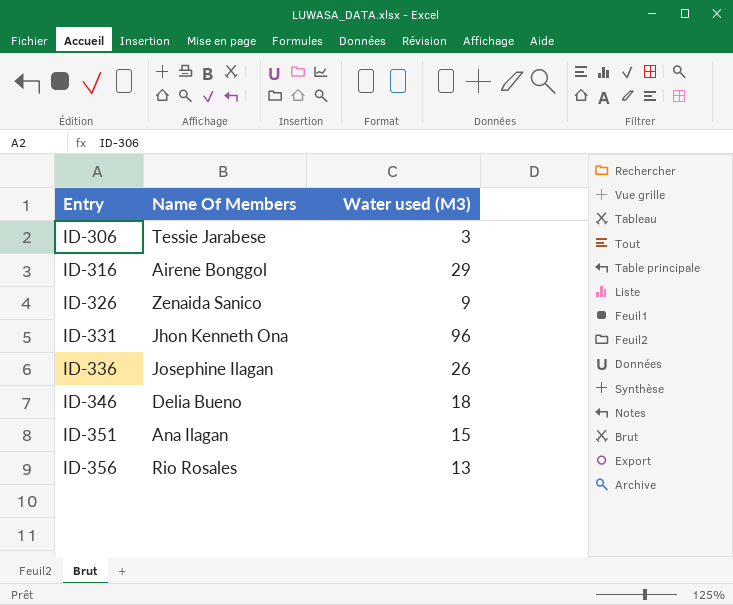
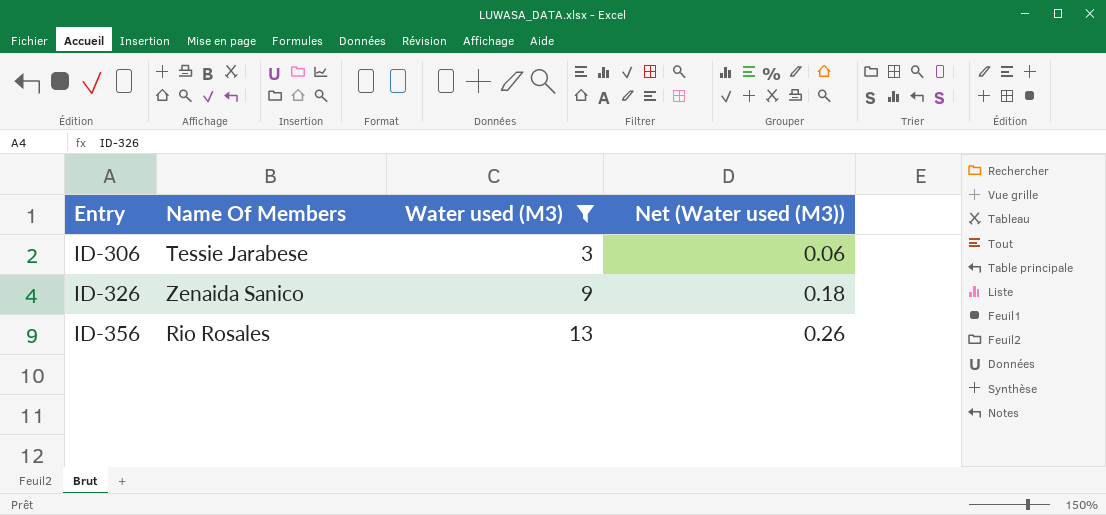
filter: none -> Water used (M3) <= 13
column Net (Water used (M3)) | formula: none -> [Water used (M3)] * 0.02

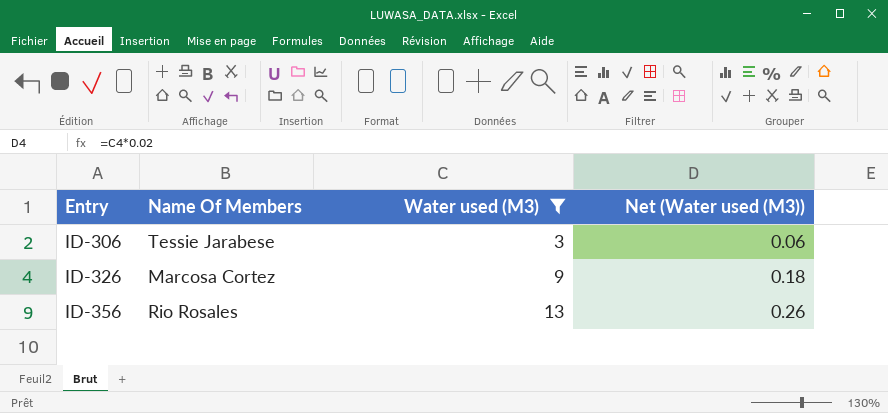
ID-326 | Name Of Members: Zenaida Sanico -> Marcosa Cortez

